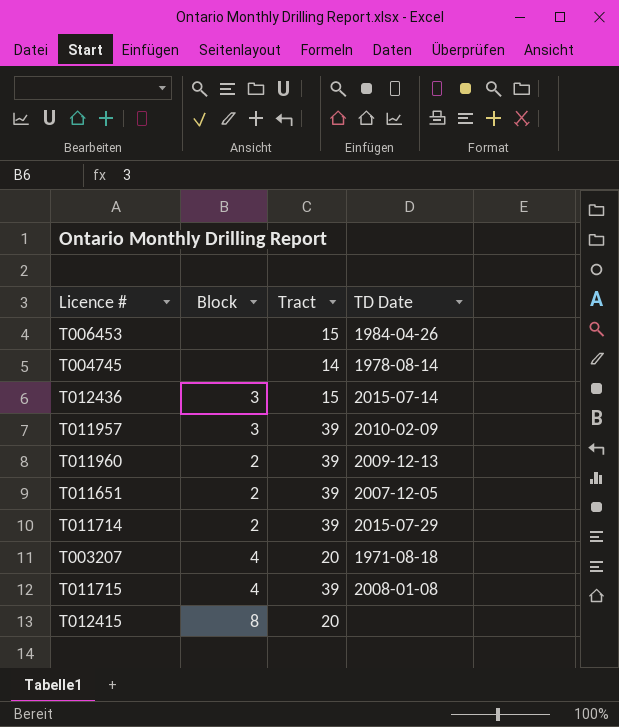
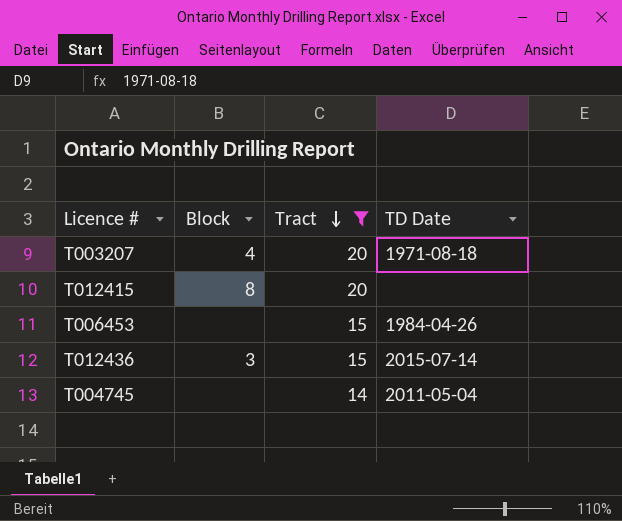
filter: none -> Tract != 39
row order: none -> Tract descending
T004745 | TD Date: 1978-08-14 -> 2011-05-04

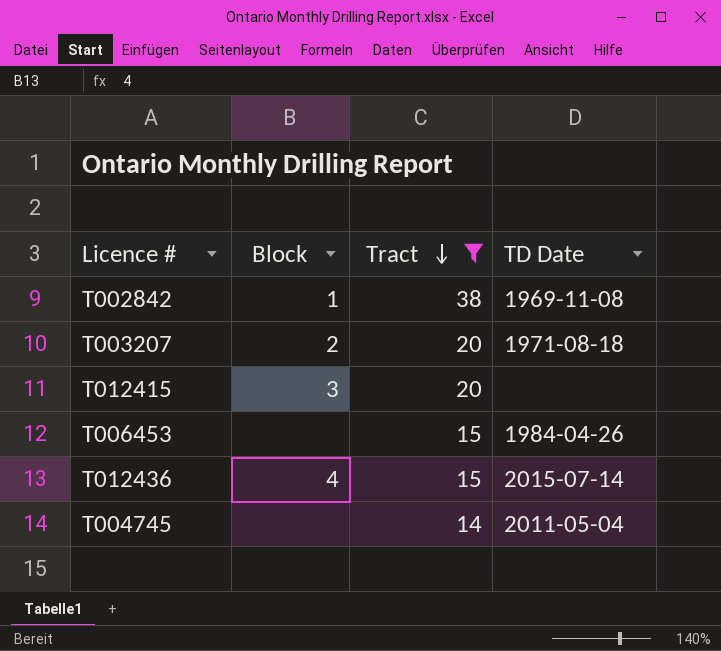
row T002842: none -> 1 | 38 | 1969-11-08
T003207 | Block: 4 -> 2
T012415 | Block: 8 -> 3
T012436 | Block: 3 -> 4

